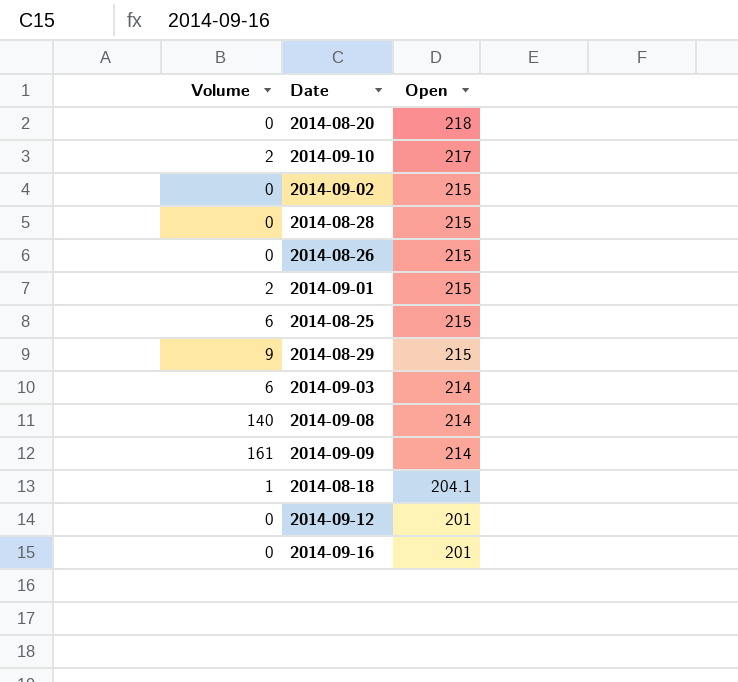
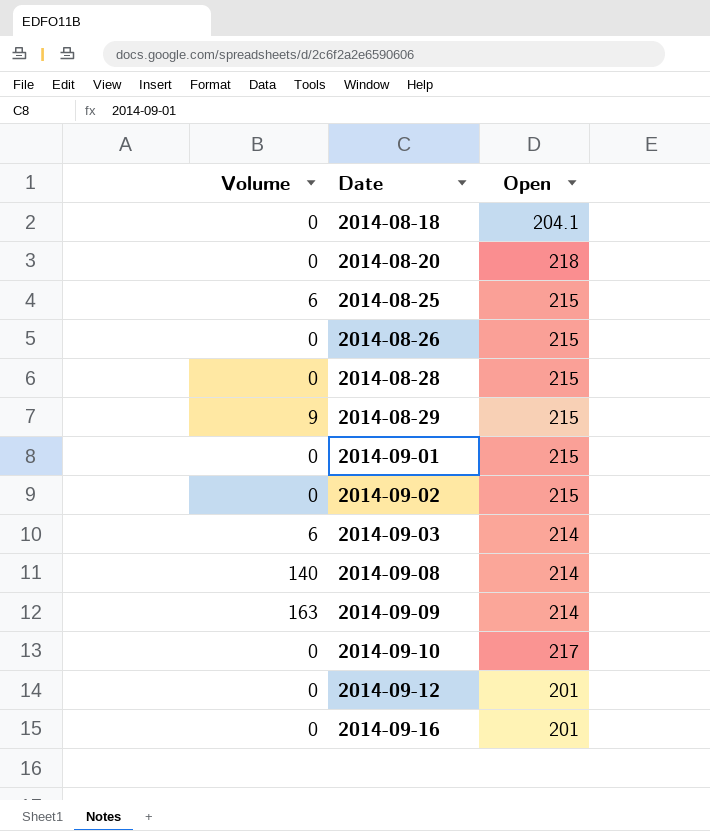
row order: Open descending -> Date ascending
2014-08-18 | Volume: 1 -> 0
2014-09-01 | Volume: 2 -> 0
2014-09-09 | Volume: 161 -> 163
2014-09-10 | Volume: 2 -> 0

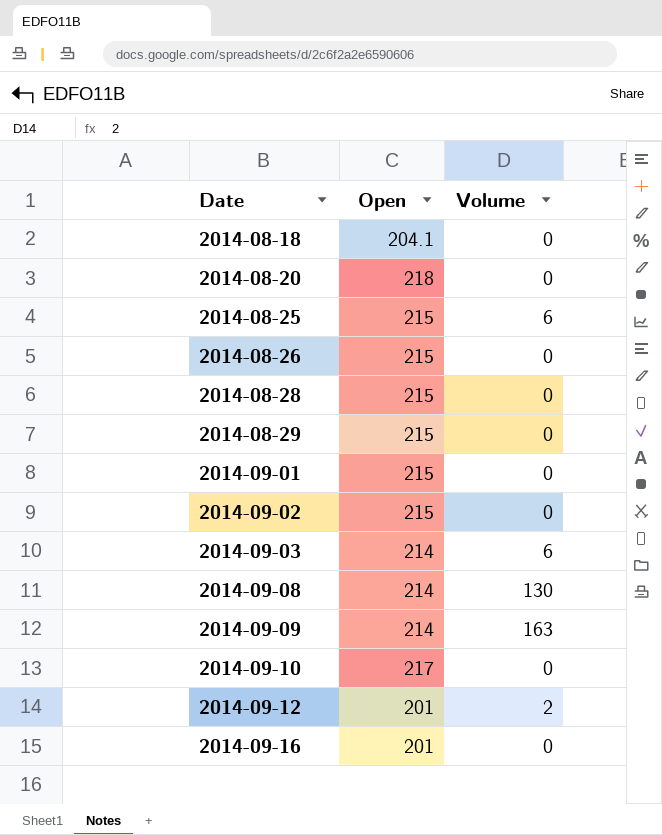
column Volume | position: 1 -> 3
2014-08-29 | Volume: 9 -> 0
2014-09-08 | Volume: 140 -> 130
2014-09-12 | Volume: 0 -> 2

